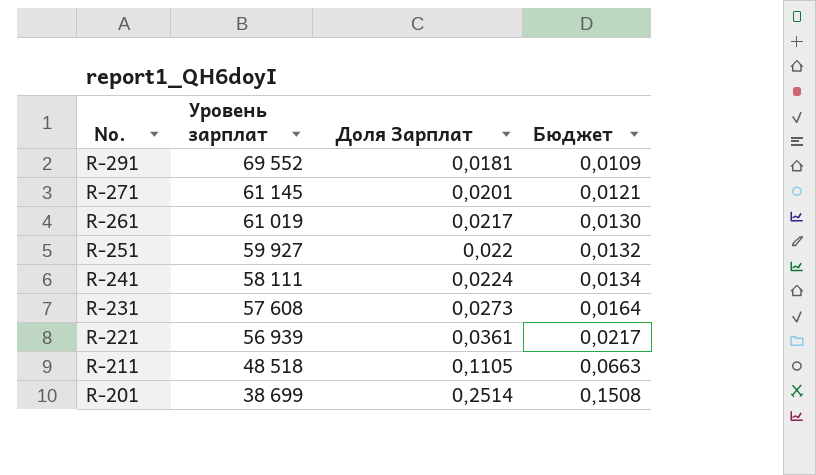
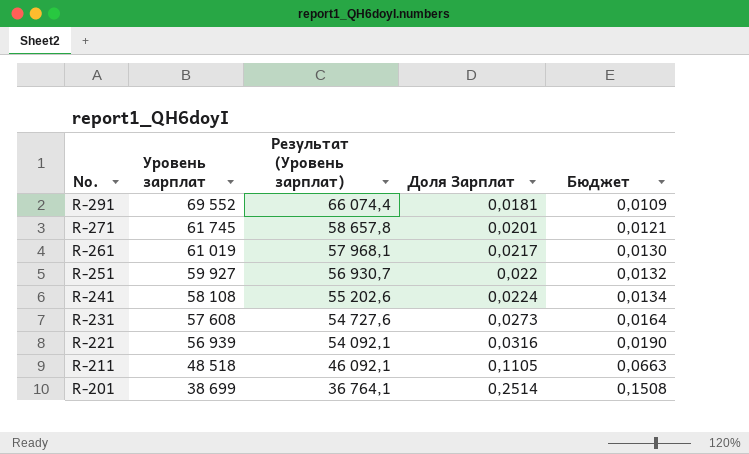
column Результат (Уровень зарплат) | formula: none -> [Уровень зарплат] * 0,95
R-271 | Уровень зарплат: 61 145 -> 61 745
R-241 | Уровень зарплат: 58 111 -> 58 108
R-221 | Доля Зарплат: 0,0361 -> 0,0316
R-221 | Бюджет: 0,0217 -> 0,0190

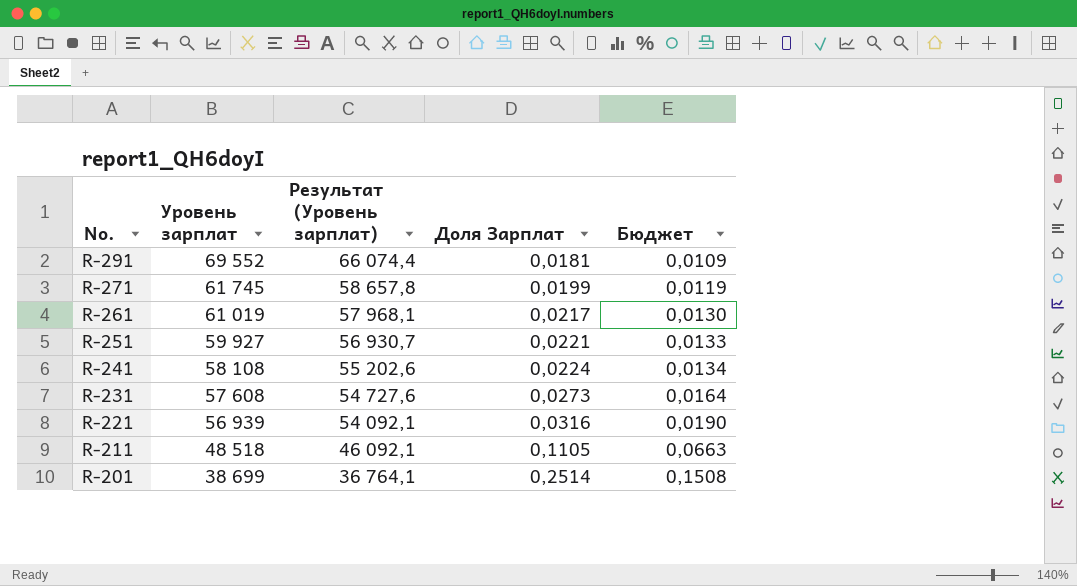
R-271 | Доля Зарплат: 0,0201 -> 0,0199
R-271 | Бюджет: 0,0121 -> 0,0119
R-251 | Доля Зарплат: 0,022 -> 0,0221
R-251 | Бюджет: 0,0132 -> 0,0133

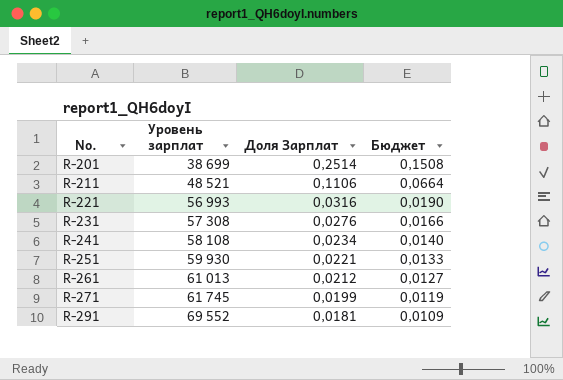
row order: No. descending -> No. ascending
column Результат (Уровень зарплат) | formula: [Уровень зарплат] * 0,95 -> none
R-211 | Уровень зарплат: 48 518 -> 48 521
R-211 | Доля Зарплат: 0,1105 -> 0,1106
R-211 | Бюджет: 0,0663 -> 0,0664
R-221 | Уровень зарплат: 56 939 -> 56 993
R-231 | Уровень зарплат: 57 608 -> 57 308
R-231 | Доля Зарплат: 0,0273 -> 0,0276
R-231 | Бюджет: 0,0164 -> 0,0166
R-241 | Доля Зарплат: 0,0224 -> 0,0234
R-241 | Бюджет: 0,0134 -> 0,0140
R-251 | Уровень зарплат: 59 927 -> 59 930
R-261 | Уровень зарплат: 61 019 -> 61 013
R-261 | Доля Зарплат: 0,0217 -> 0,0212
R-261 | Бюджет: 0,0130 -> 0,0127

